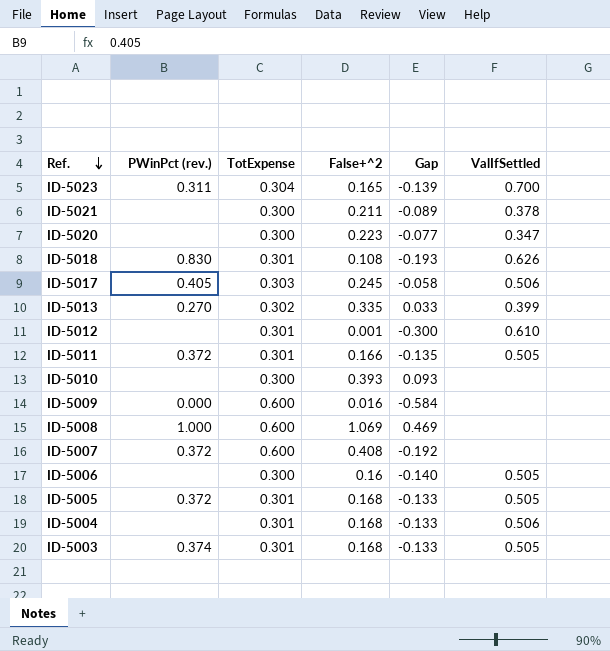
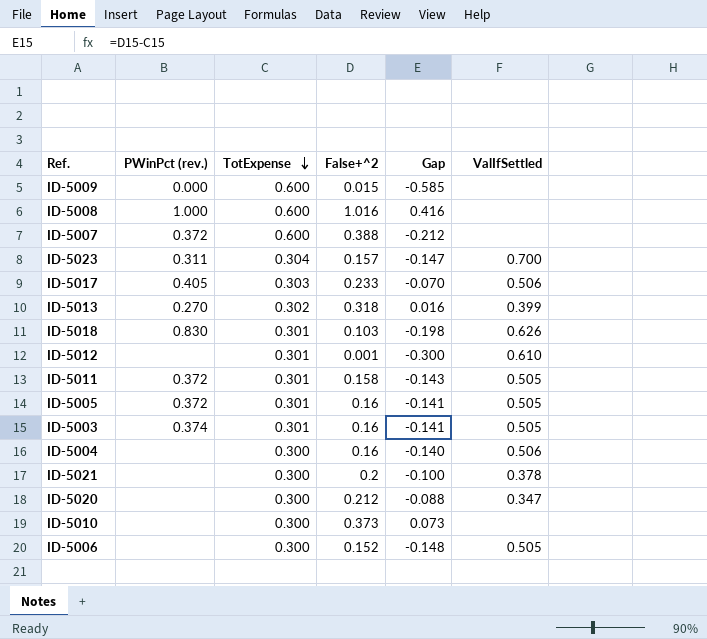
row order: Ref. descending -> TotExpense descending
ID-5009 | False+^2: 0.016 -> 0.015
ID-5009 | Gap: -0.584 -> -0.585
ID-5008 | False+^2: 1.069 -> 1.016
ID-5008 | Gap: 0.469 -> 0.416
ID-5007 | False+^2: 0.408 -> 0.388
ID-5007 | Gap: -0.192 -> -0.212
ID-5023 | False+^2: 0.165 -> 0.157
ID-5023 | Gap: -0.139 -> -0.147
ID-5017 | False+^2: 0.245 -> 0.233
ID-5017 | Gap: -0.058 -> -0.070
ID-5013 | False+^2: 0.335 -> 0.318
ID-5013 | Gap: 0.033 -> 0.016
ID-5018 | False+^2: 0.108 -> 0.103
ID-5018 | Gap: -0.193 -> -0.198
ID-5011 | False+^2: 0.166 -> 0.158
ID-5011 | Gap: -0.135 -> -0.143
ID-5005 | False+^2: 0.168 -> 0.16
ID-5005 | Gap: -0.133 -> -0.141
ID-5003 | False+^2: 0.168 -> 0.16
ID-5003 | Gap: -0.133 -> -0.141
ID-5004 | TotExpense: 0.301 -> 0.300
ID-5004 | False+^2: 0.168 -> 0.16
ID-5004 | Gap: -0.133 -> -0.140
ID-5021 | False+^2: 0.211 -> 0.2
ID-5021 | Gap: -0.089 -> -0.100
ID-5020 | False+^2: 0.223 -> 0.212
ID-5020 | Gap: -0.077 -> -0.088
ID-5010 | False+^2: 0.393 -> 0.373
ID-5010 | Gap: 0.093 -> 0.073
ID-5006 | False+^2: 0.16 -> 0.152
ID-5006 | Gap: -0.140 -> -0.148

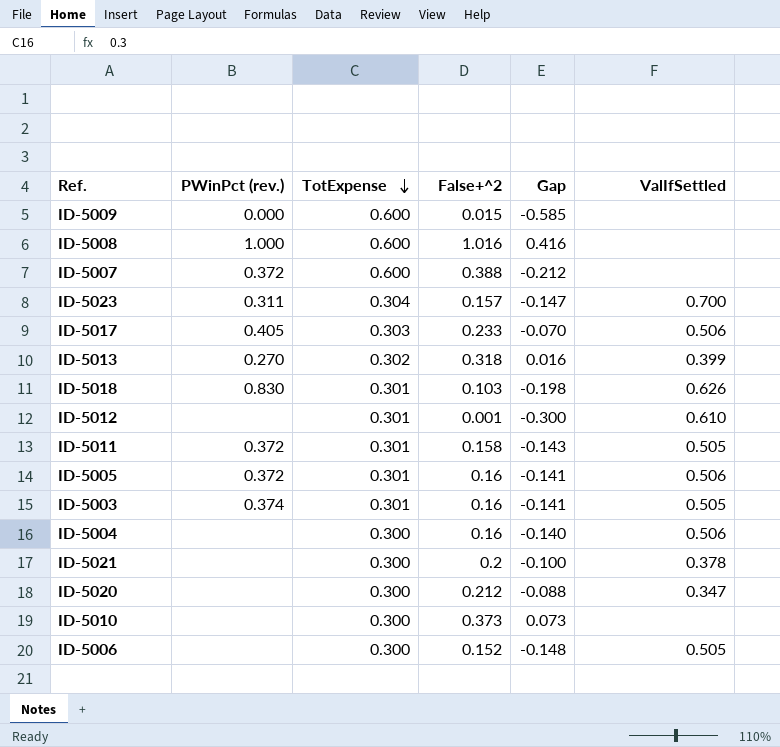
ID-5005 | ValIfSettled: 0.505 -> 0.506

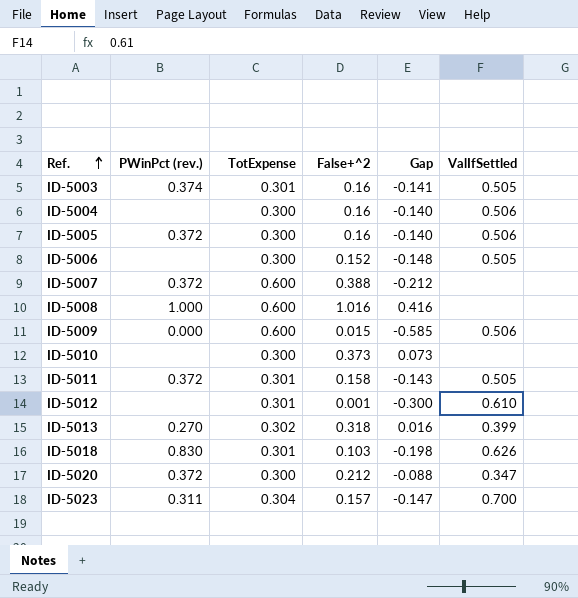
row order: TotExpense descending -> Ref. ascending
row ID-5017: 0.405 | 0.303 | 0.233 | -0.070 | 0.506 -> none
row ID-5021: none | 0.300 | 0.2 | -0.100 | 0.378 -> none
ID-5005 | TotExpense: 0.301 -> 0.300
ID-5005 | Gap: -0.141 -> -0.140
ID-5009 | ValIfSettled: none -> 0.506
ID-5020 | PWinPct (rev.): none -> 0.372

